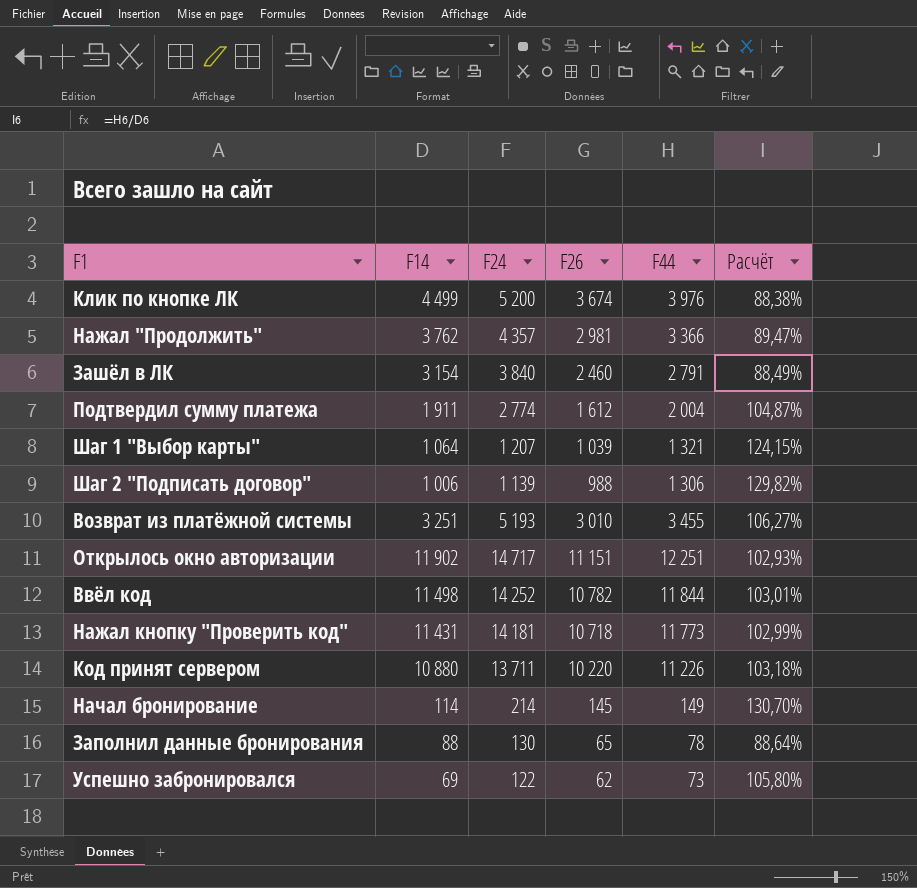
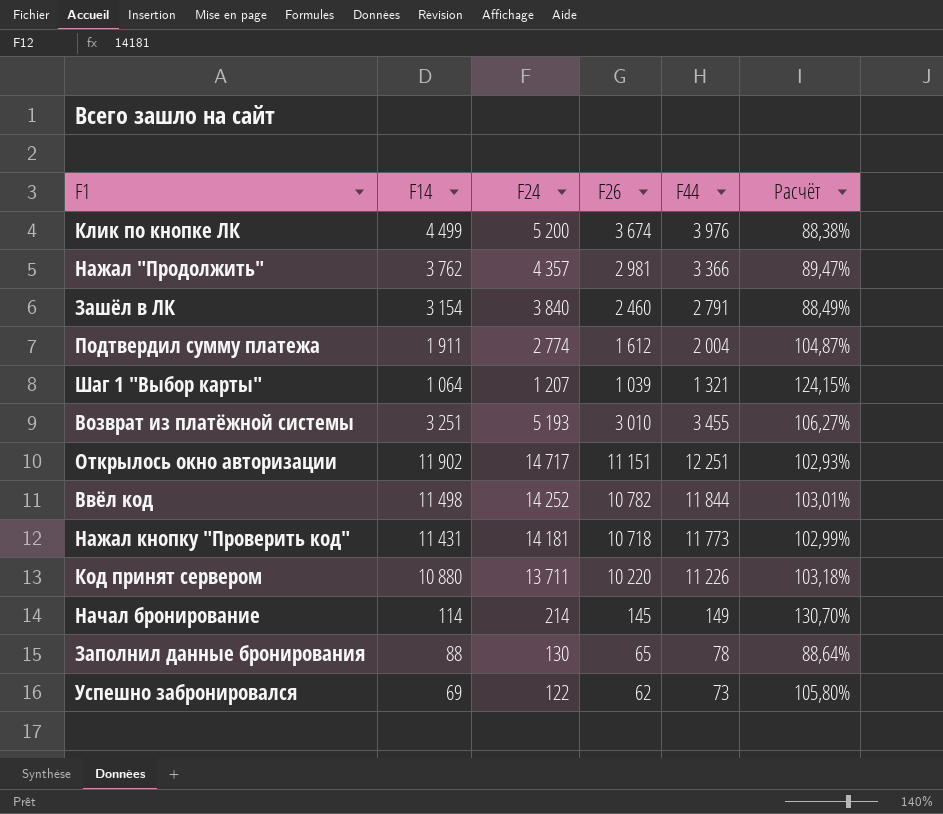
row Шаг 2 "Подписать договор": 1 006 | 1 139 | 988 | 1 306 | 129,82% -> none

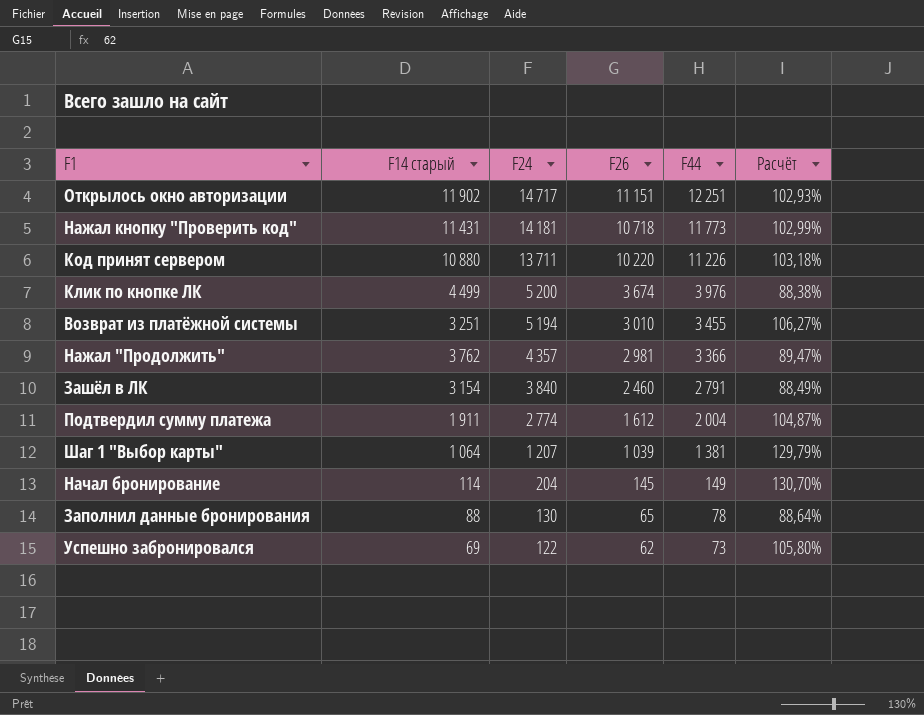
row order: none -> F24 descending
column name: F14 -> F14 старый
row Ввёл код: 11 498 | 14 252 | 10 782 | 11 844 | 103,01% -> none
Возврат из платёжной системы | F24: 5 193 -> 5 194
Шаг 1 "Выбор карты" | F44: 1 321 -> 1 381
Шаг 1 "Выбор карты" | Расчёт: 124,15% -> 129,79%
Начал бронирование | F24: 214 -> 204

